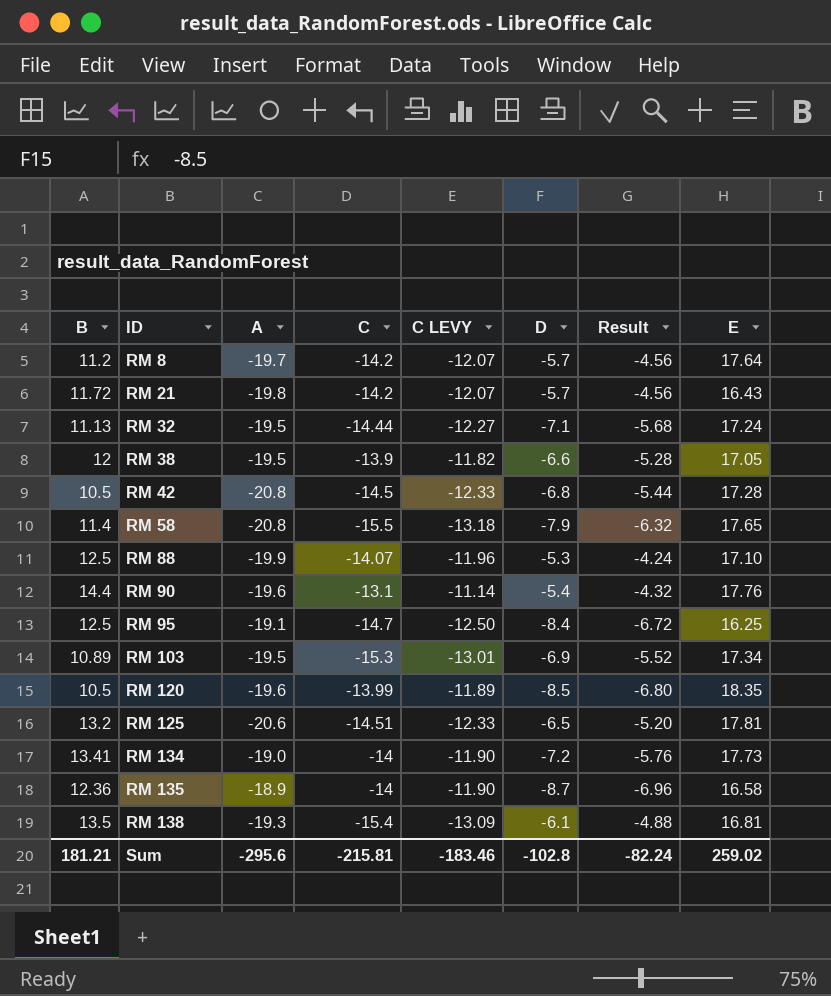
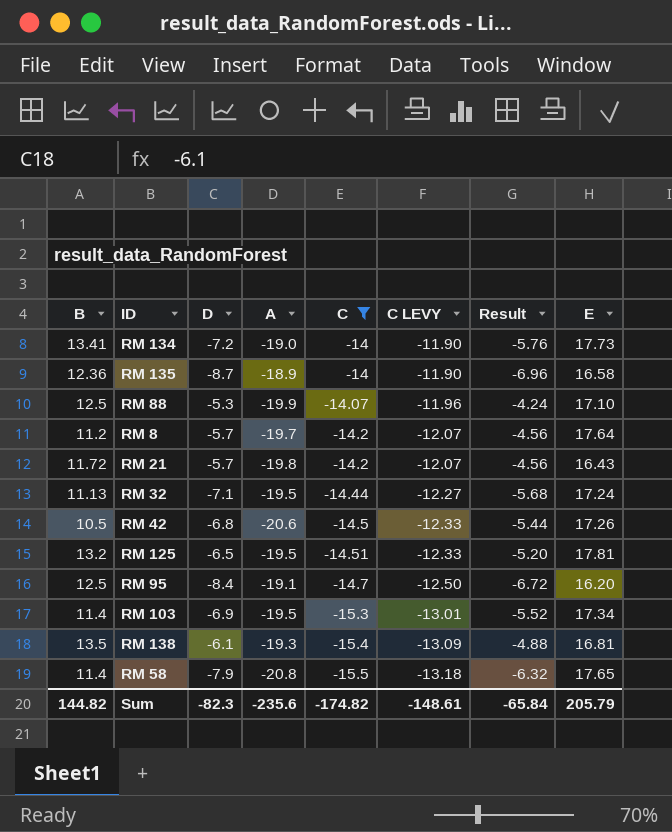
filter: none -> C <= -14
row order: ID ascending -> C descending
column D | position: 6 -> 3
RM 42 | A: -20.8 -> -20.6
RM 42 | E: 17.28 -> 17.26
RM 125 | A: -20.6 -> -19.5
RM 95 | E: 16.25 -> 16.20
RM 103 | B: 10.89 -> 11.4
Sum | B: 181.21 -> 144.82
Sum | D: -102.8 -> -82.3
Sum | A: -295.6 -> -235.6
Sum | C: -215.81 -> -174.82
Sum | C LEVY: -183.46 -> -148.61
Sum | Result: -82.24 -> -65.84
Sum | E: 259.02 -> 205.79

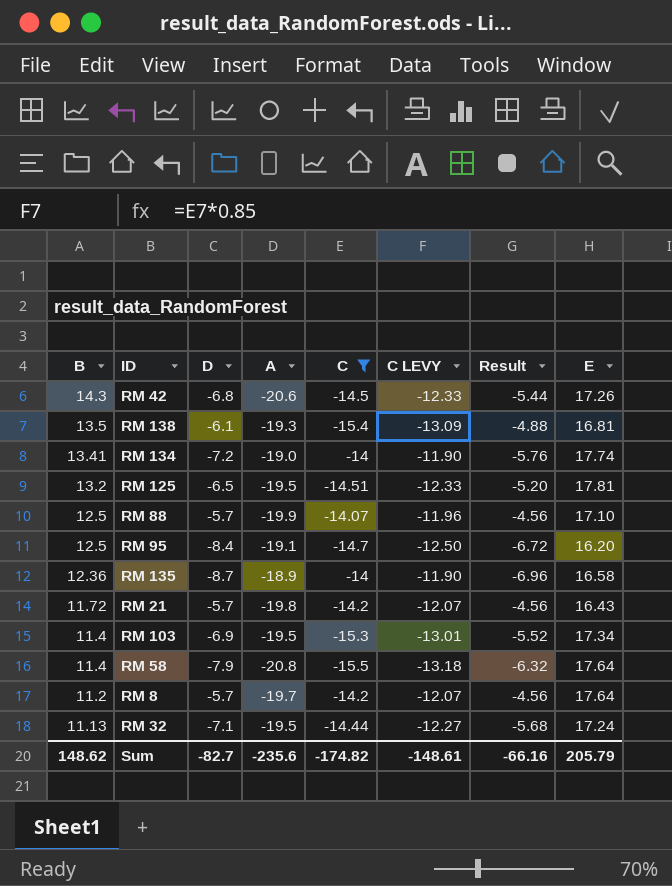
row order: C descending -> B descending
RM 42 | B: 10.5 -> 14.3
RM 134 | E: 17.73 -> 17.74
RM 88 | D: -5.3 -> -5.7
RM 88 | Result: -4.24 -> -4.56
RM 58 | E: 17.65 -> 17.64
Sum | B: 144.82 -> 148.62
Sum | D: -82.3 -> -82.7
Sum | Result: -65.84 -> -66.16

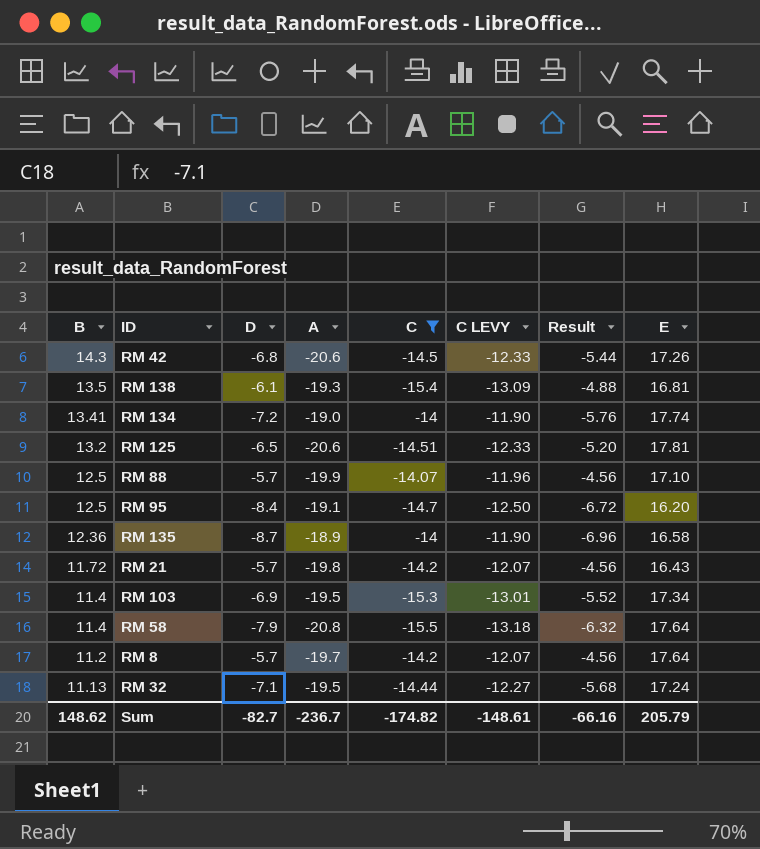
RM 125 | A: -19.5 -> -20.6
Sum | A: -235.6 -> -236.7

